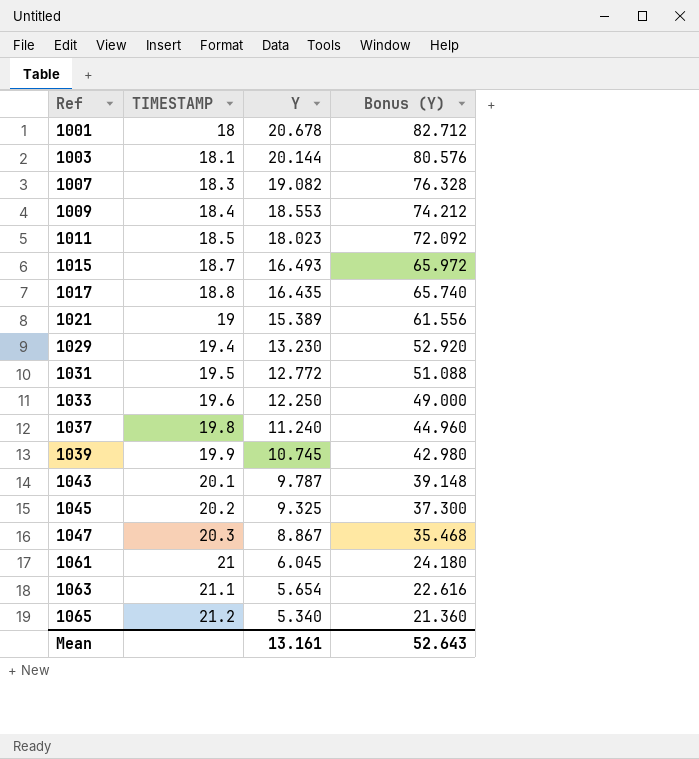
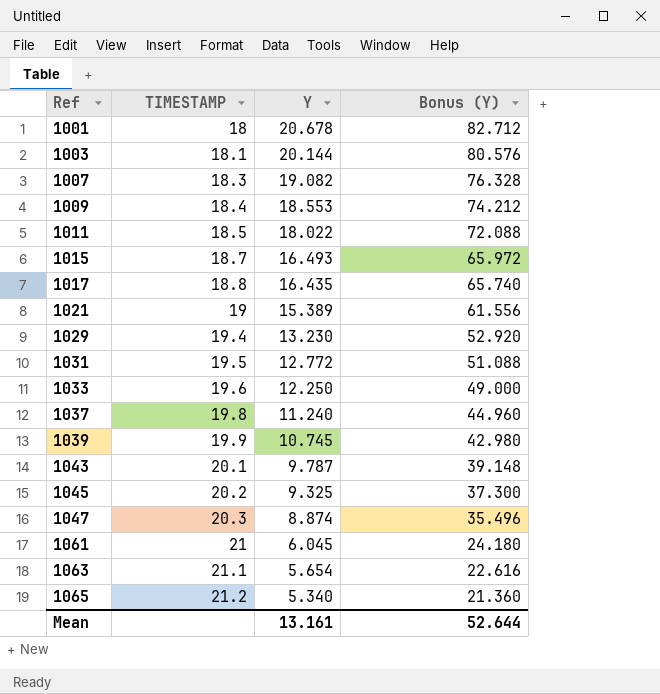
1011 | Y: 18.023 -> 18.022
1011 | Bonus (Y): 72.092 -> 72.088
1047 | Y: 8.867 -> 8.874
1047 | Bonus (Y): 35.468 -> 35.496
Mean | Bonus (Y): 52.643 -> 52.644

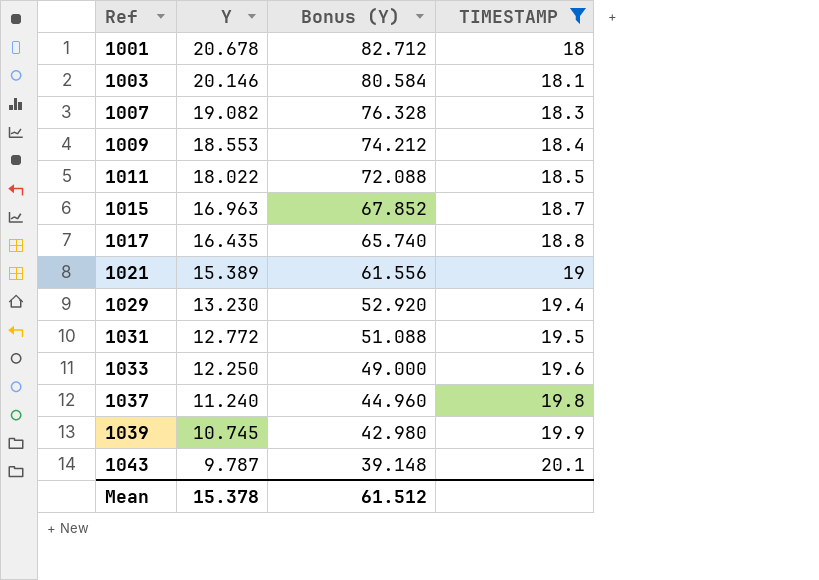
filter: none -> TIMESTAMP <= 20.1
column TIMESTAMP | position: 2 -> 4
1003 | Y: 20.144 -> 20.146
1003 | Bonus (Y): 80.576 -> 80.584
1015 | Y: 16.493 -> 16.963
1015 | Bonus (Y): 65.972 -> 67.852
Mean | Y: 13.161 -> 15.378
Mean | Bonus (Y): 52.644 -> 61.512

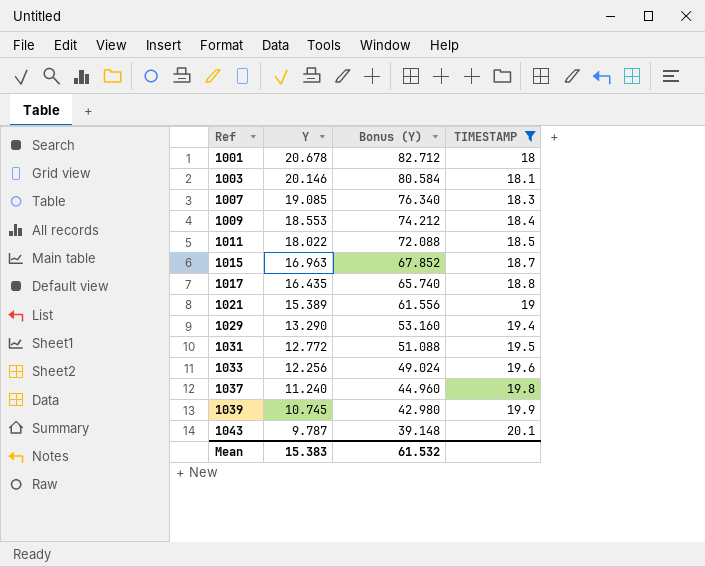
1007 | Y: 19.082 -> 19.085
1007 | Bonus (Y): 76.328 -> 76.340
1029 | Y: 13.230 -> 13.290
1029 | Bonus (Y): 52.920 -> 53.160
1033 | Y: 12.250 -> 12.256
1033 | Bonus (Y): 49.000 -> 49.024
Mean | Y: 15.378 -> 15.383
Mean | Bonus (Y): 61.512 -> 61.532

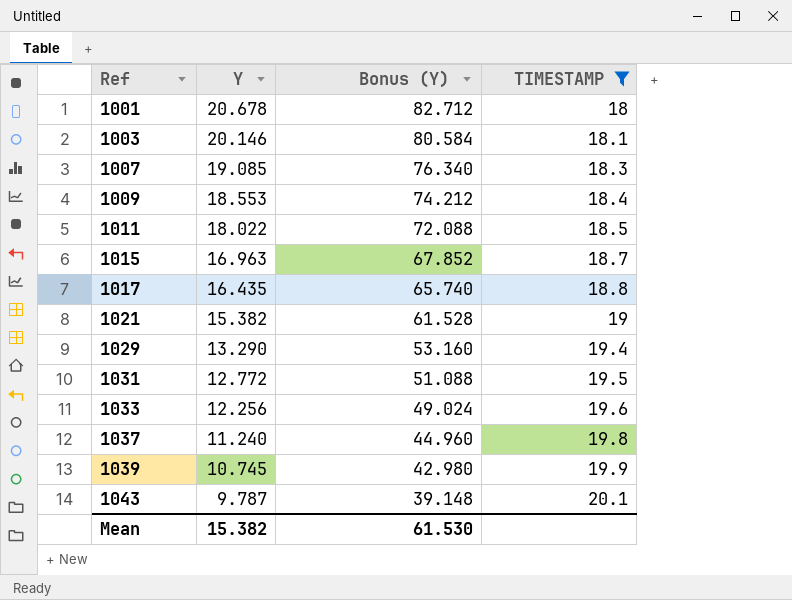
1021 | Y: 15.389 -> 15.382
1021 | Bonus (Y): 61.556 -> 61.528
Mean | Y: 15.383 -> 15.382
Mean | Bonus (Y): 61.532 -> 61.530

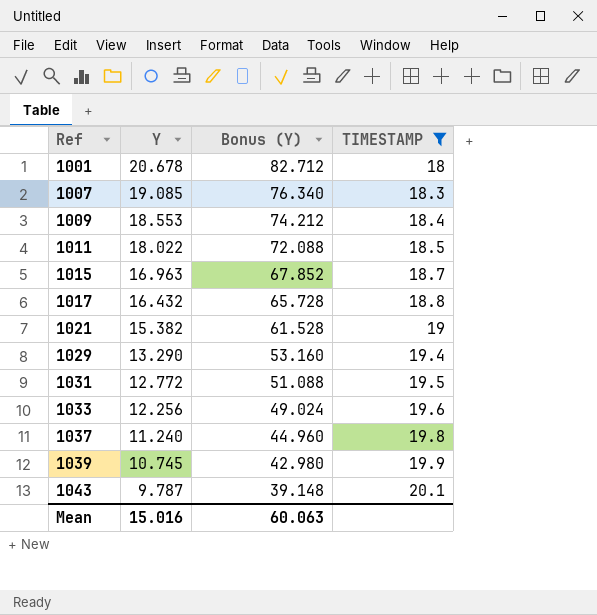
row 1003: 20.146 | 80.584 | 18.1 -> none
1017 | Y: 16.435 -> 16.432
1017 | Bonus (Y): 65.740 -> 65.728
Mean | Y: 15.382 -> 15.016
Mean | Bonus (Y): 61.530 -> 60.063

